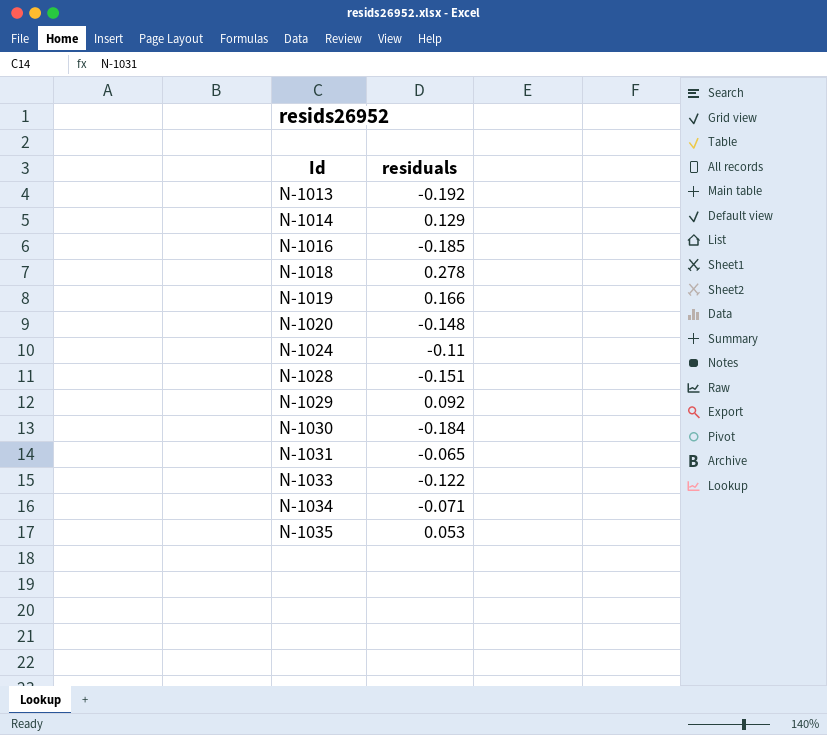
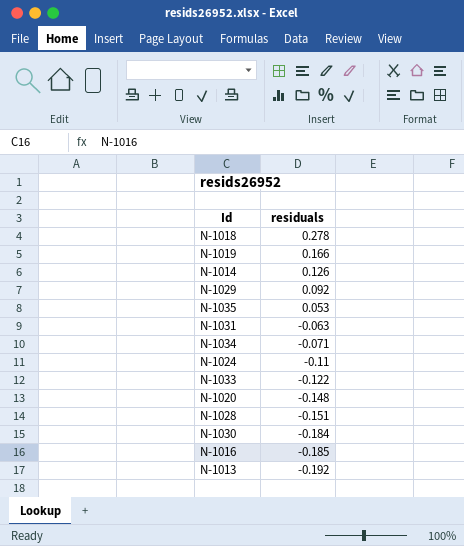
row order: Id ascending -> residuals descending
N-1014 | residuals: 0.129 -> 0.126
N-1031 | residuals: -0.065 -> -0.063

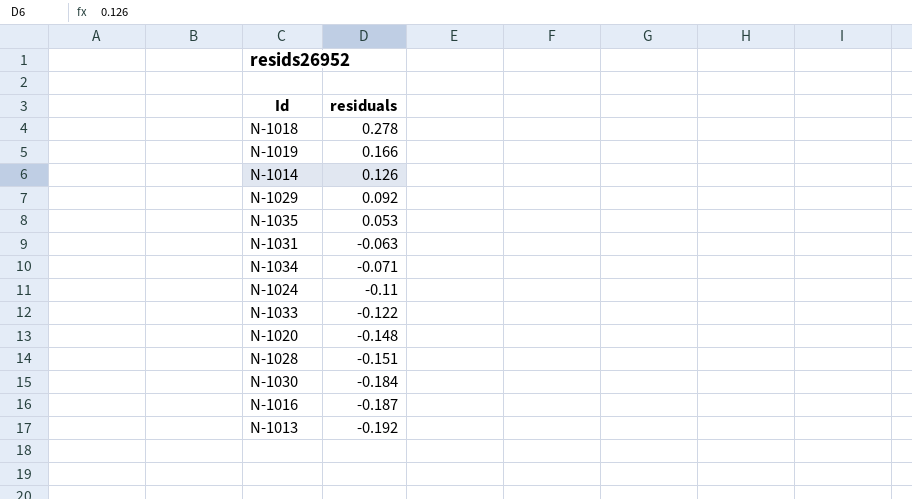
N-1016 | residuals: -0.185 -> -0.187

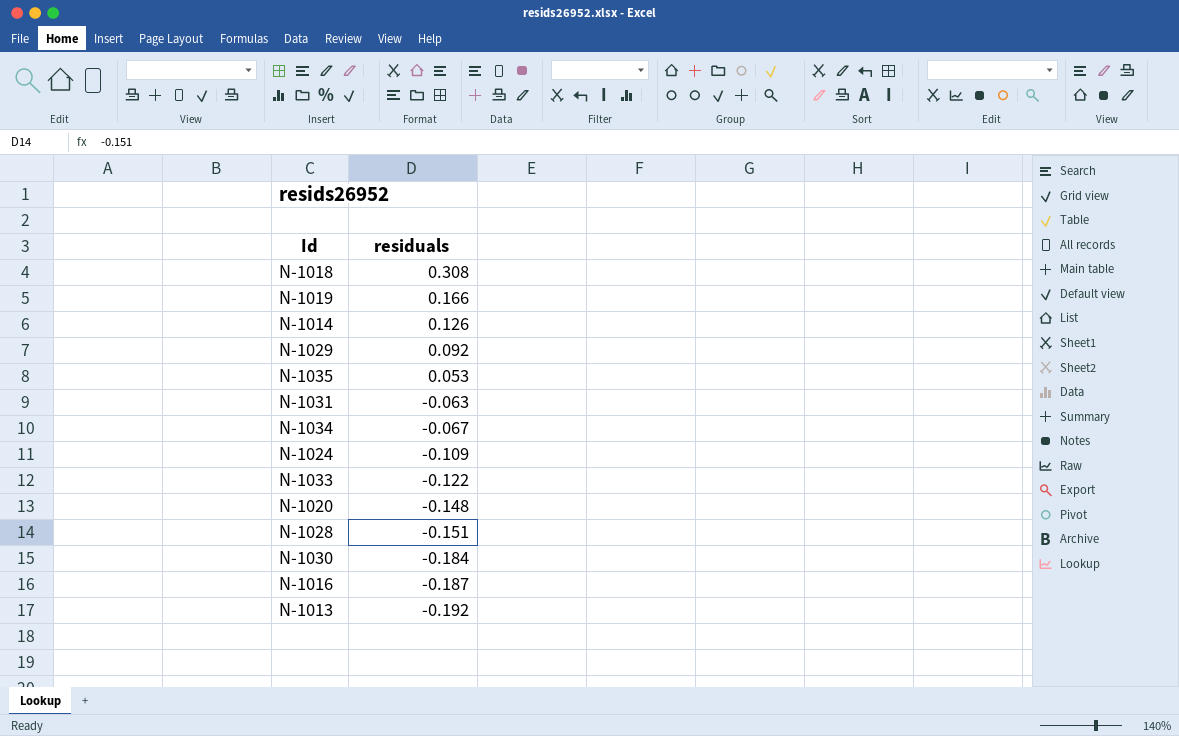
N-1018 | residuals: 0.278 -> 0.308
N-1034 | residuals: -0.071 -> -0.067
N-1024 | residuals: -0.11 -> -0.109

